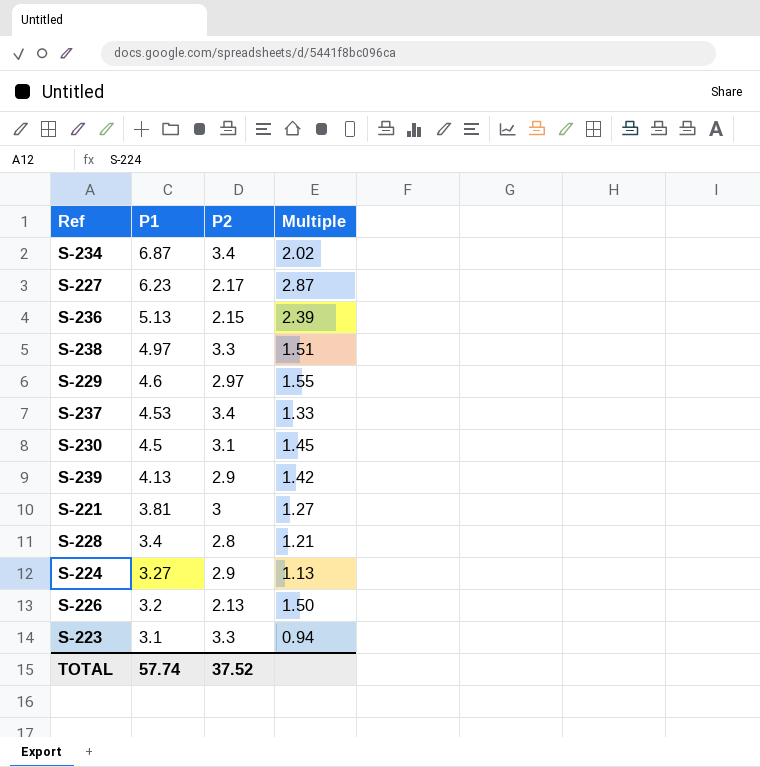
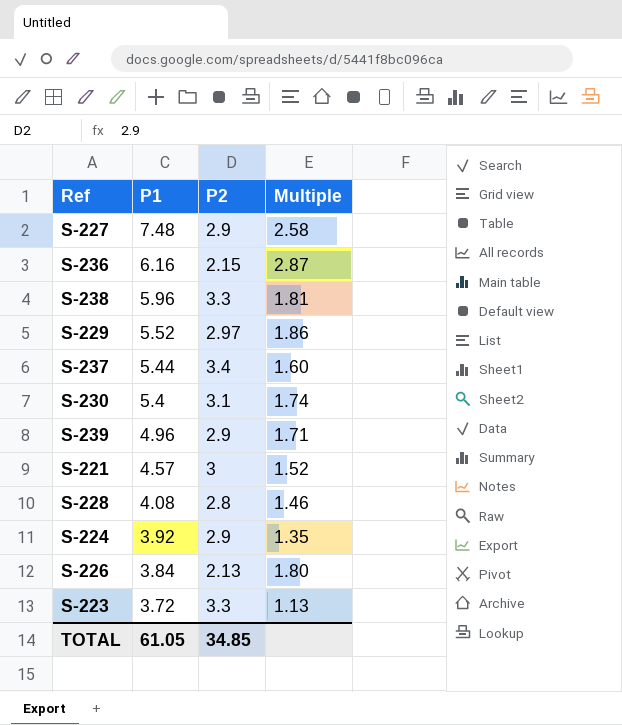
row S-234: 6.87 | 3.4 | 2.02 -> none
S-227 | P1: 6.23 -> 7.48
S-227 | P2: 2.17 -> 2.9
S-227 | Multiple: 2.87 -> 2.58
S-236 | P1: 5.13 -> 6.16
S-236 | Multiple: 2.39 -> 2.87
S-238 | P1: 4.97 -> 5.96
S-238 | Multiple: 1.51 -> 1.81
S-229 | P1: 4.6 -> 5.52
S-229 | Multiple: 1.55 -> 1.86
S-237 | P1: 4.53 -> 5.44
S-237 | Multiple: 1.33 -> 1.60
S-230 | P1: 4.5 -> 5.4
S-230 | Multiple: 1.45 -> 1.74
S-239 | P1: 4.13 -> 4.96
S-239 | Multiple: 1.42 -> 1.71
S-221 | P1: 3.81 -> 4.57
S-221 | Multiple: 1.27 -> 1.52
S-228 | P1: 3.4 -> 4.08
S-228 | Multiple: 1.21 -> 1.46
S-224 | P1: 3.27 -> 3.92
S-224 | Multiple: 1.13 -> 1.35
S-226 | P1: 3.2 -> 3.84
S-226 | Multiple: 1.50 -> 1.80
S-223 | P1: 3.1 -> 3.72
S-223 | Multiple: 0.94 -> 1.13
TOTAL | P1: 57.74 -> 61.05
TOTAL | P2: 37.52 -> 34.85

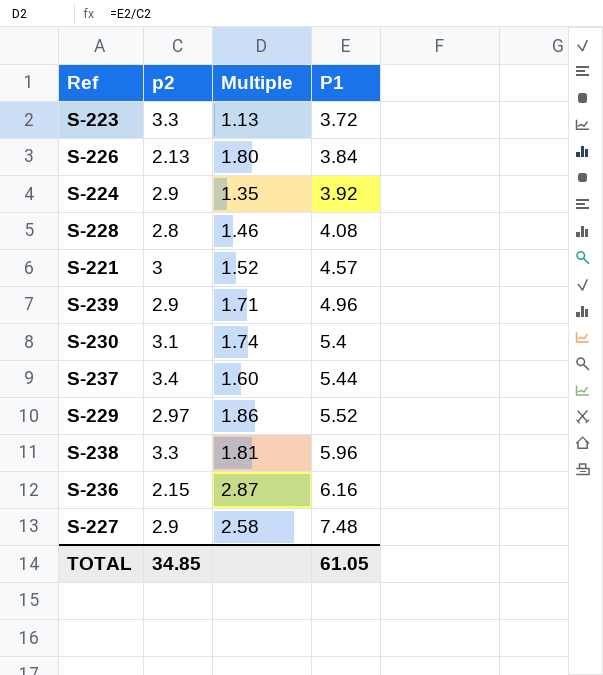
row order: P1 descending -> P1 ascending
column name: P2 -> p2
column P1 | position: 2 -> 4

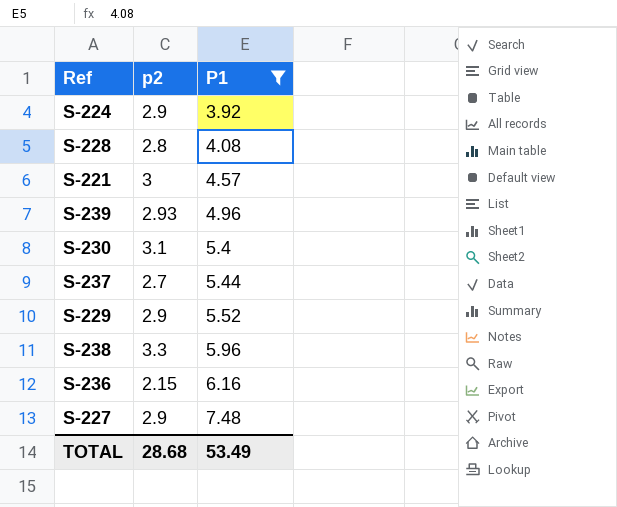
filter: none -> P1 >= 3.92
column Multiple | formula: [P1] / [p2] -> none
S-239 | p2: 2.9 -> 2.93
S-237 | p2: 3.4 -> 2.7
S-229 | p2: 2.97 -> 2.9
TOTAL | p2: 34.85 -> 28.68
TOTAL | P1: 61.05 -> 53.49

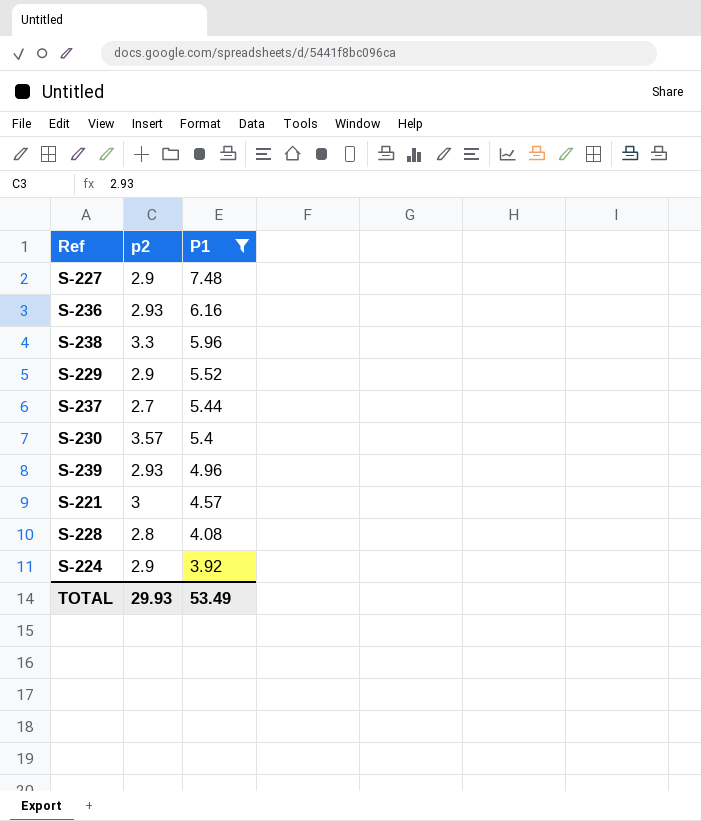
row order: P1 ascending -> P1 descending
S-236 | p2: 2.15 -> 2.93
S-230 | p2: 3.1 -> 3.57
TOTAL | p2: 28.68 -> 29.93

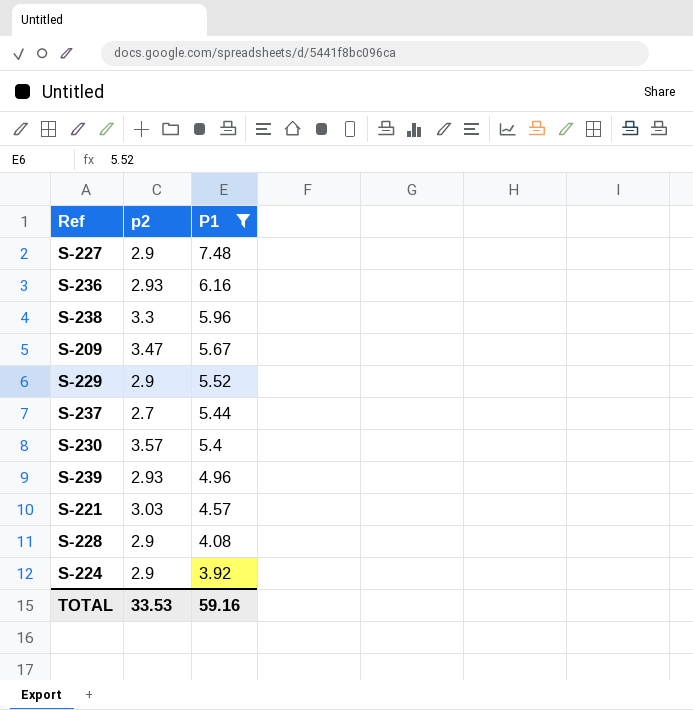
row S-209: none -> 3.47 | 5.67
S-221 | p2: 3 -> 3.03
S-228 | p2: 2.8 -> 2.9
TOTAL | p2: 29.93 -> 33.53
TOTAL | P1: 53.49 -> 59.16

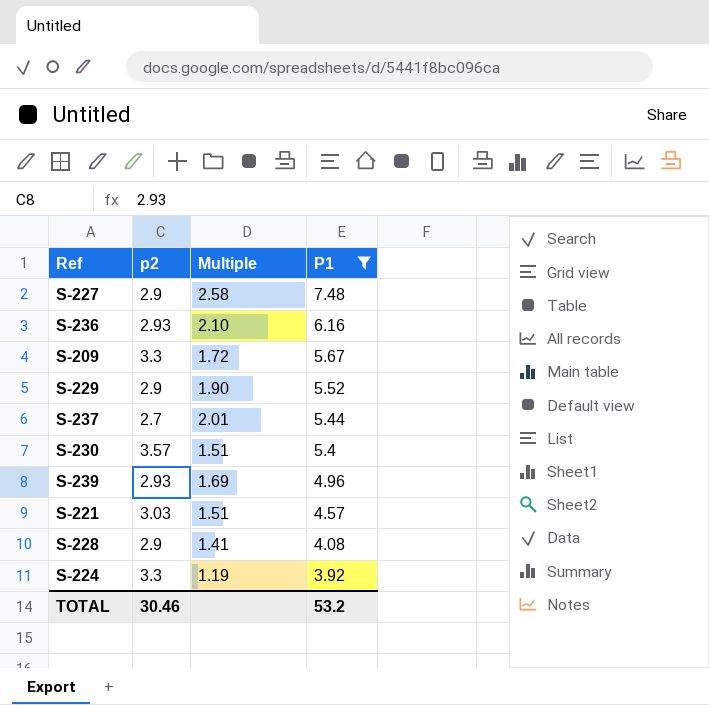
column Multiple | formula: none -> [P1] / [p2]
row S-238: 3.3 | 5.96 -> none
S-209 | p2: 3.47 -> 3.3
S-224 | p2: 2.9 -> 3.3
TOTAL | p2: 33.53 -> 30.46
TOTAL | P1: 59.16 -> 53.2

